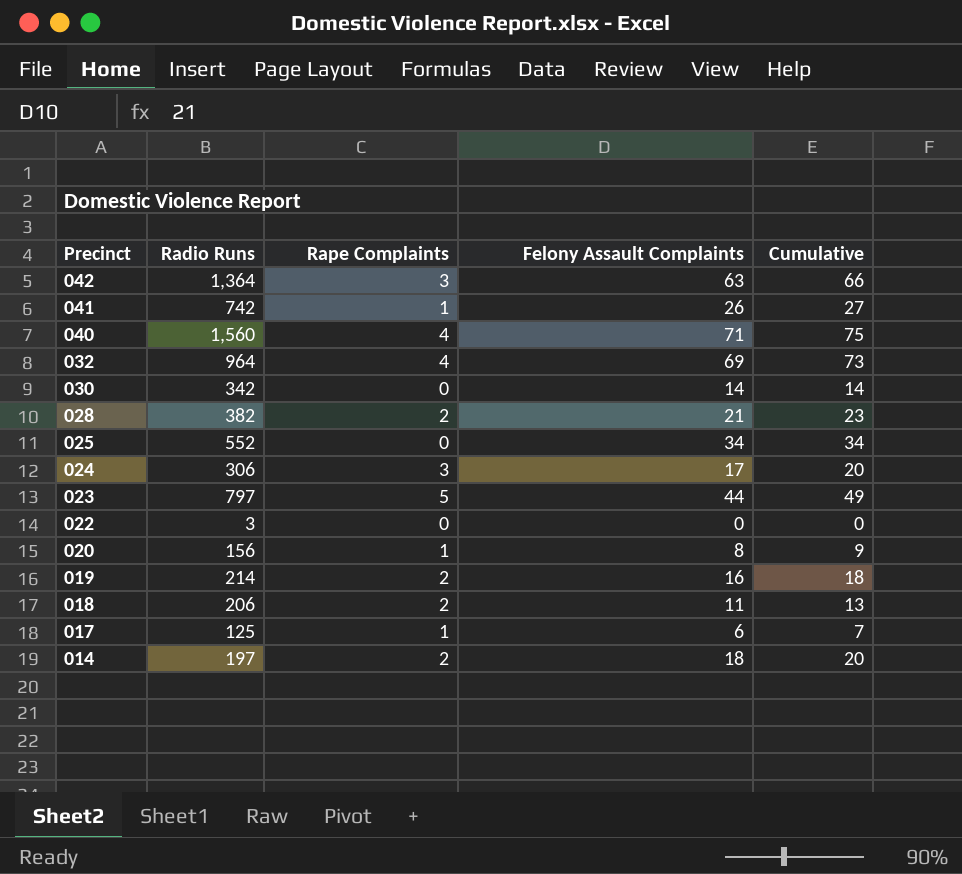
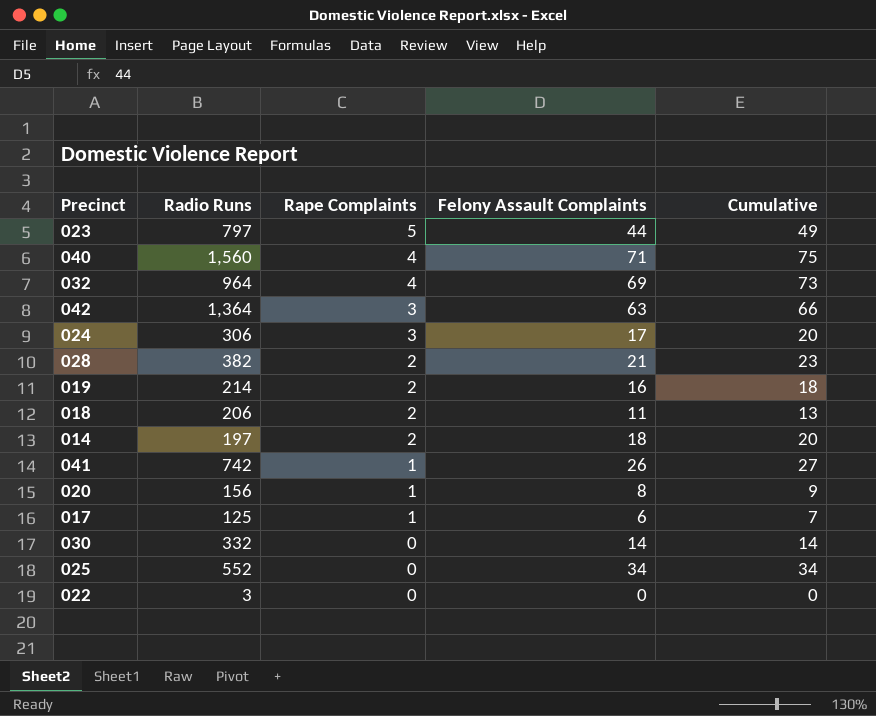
row order: Precinct descending -> Rape Complaints descending
030 | Radio Runs: 342 -> 332

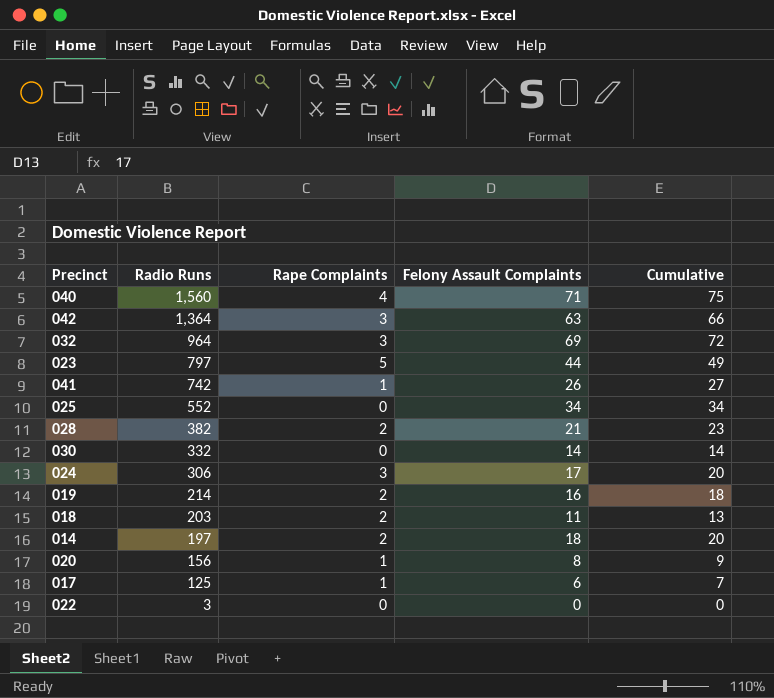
row order: Rape Complaints descending -> Radio Runs descending
032 | Rape Complaints: 4 -> 3
032 | Cumulative: 73 -> 72
018 | Radio Runs: 206 -> 203

